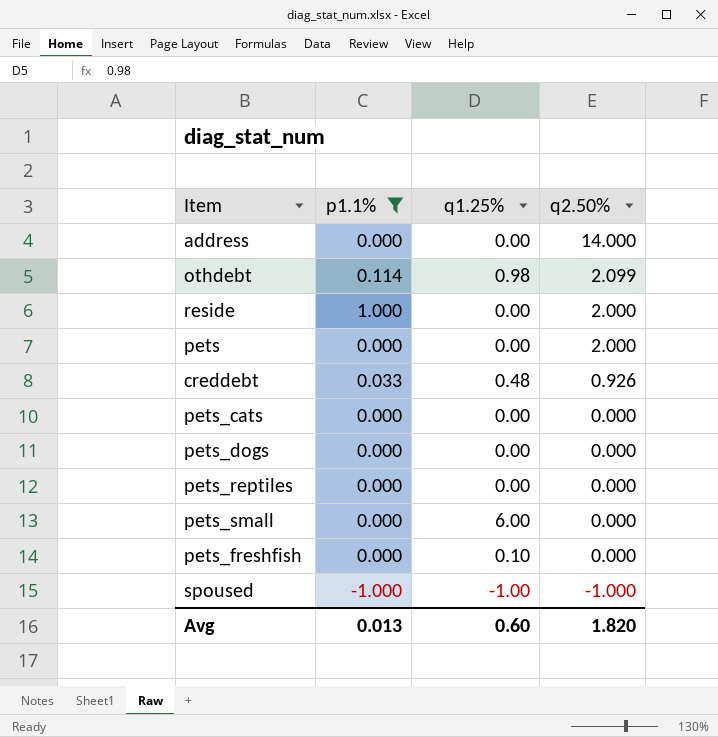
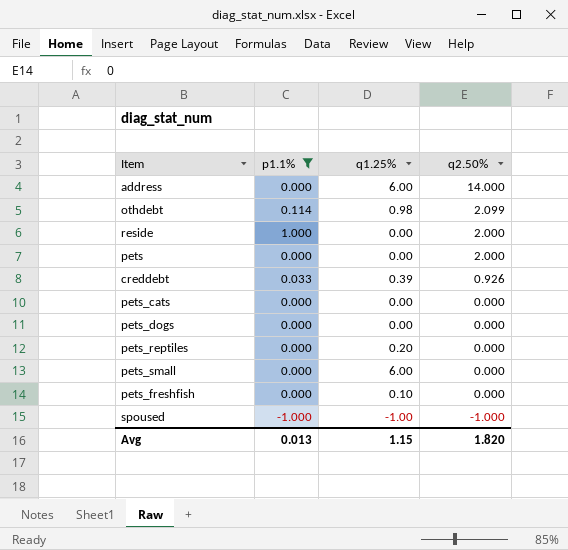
address | q1.25%: 0.00 -> 6.00
creddebt | q1.25%: 0.48 -> 0.39
pets_reptiles | q1.25%: 0.00 -> 0.20
Avg | q1.25%: 0.60 -> 1.15

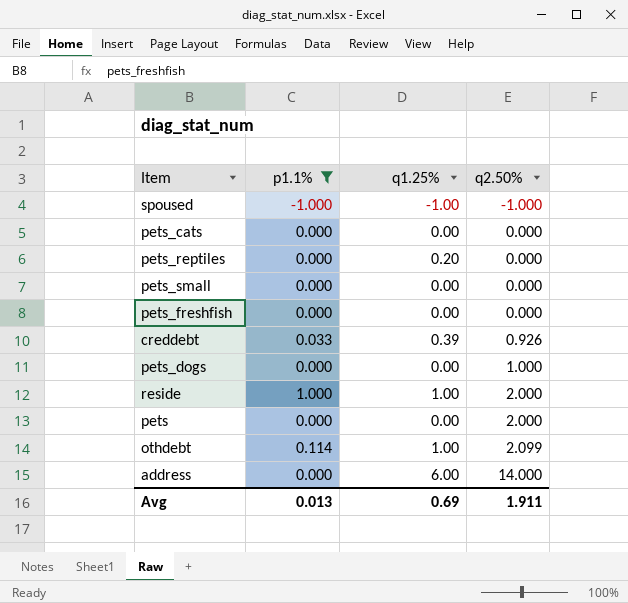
row order: q2.50% descending -> q2.50% ascending
pets_small | q1.25%: 6.00 -> 0.00
pets_freshfish | q1.25%: 0.10 -> 0.00
pets_dogs | q2.50%: 0.000 -> 1.000
reside | q1.25%: 0.00 -> 1.00
othdebt | q1.25%: 0.98 -> 1.00
Avg | q1.25%: 1.15 -> 0.69
Avg | q2.50%: 1.820 -> 1.911

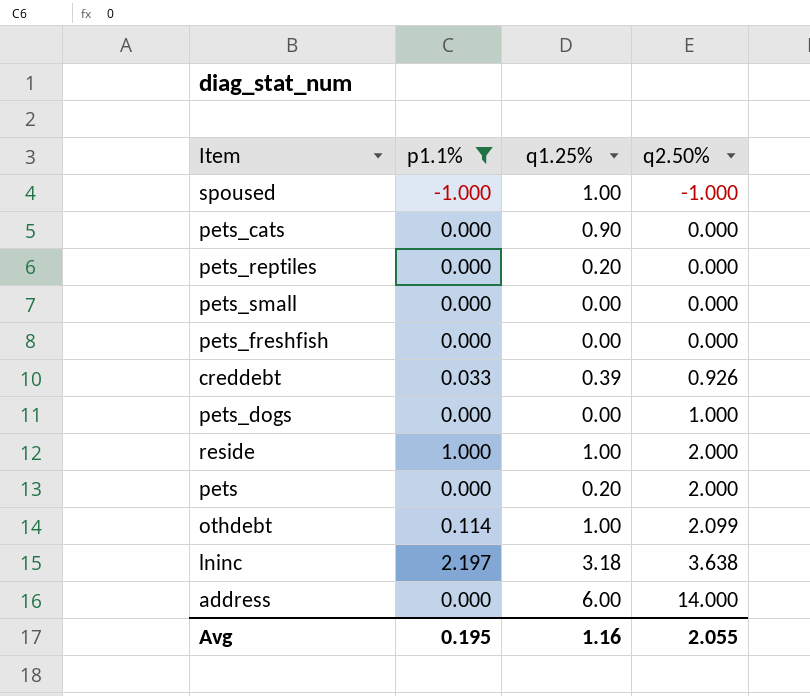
spoused | q1.25%: -1.00 -> 1.00
pets_cats | q1.25%: 0.00 -> 0.90
pets | q1.25%: 0.00 -> 0.20
row lninc: none -> 2.197 | 3.18 | 3.638
Avg | p1.1%: 0.013 -> 0.195
Avg | q1.25%: 0.69 -> 1.16
Avg | q2.50%: 1.911 -> 2.055

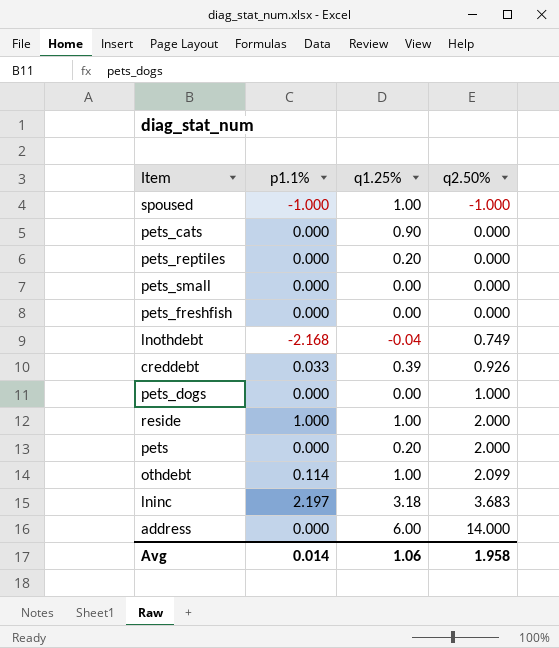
filter: p1.1% != -2.168 -> none
lninc | q2.50%: 3.638 -> 3.683
Avg | p1.1%: 0.195 -> 0.014
Avg | q1.25%: 1.16 -> 1.06
Avg | q2.50%: 2.055 -> 1.958

